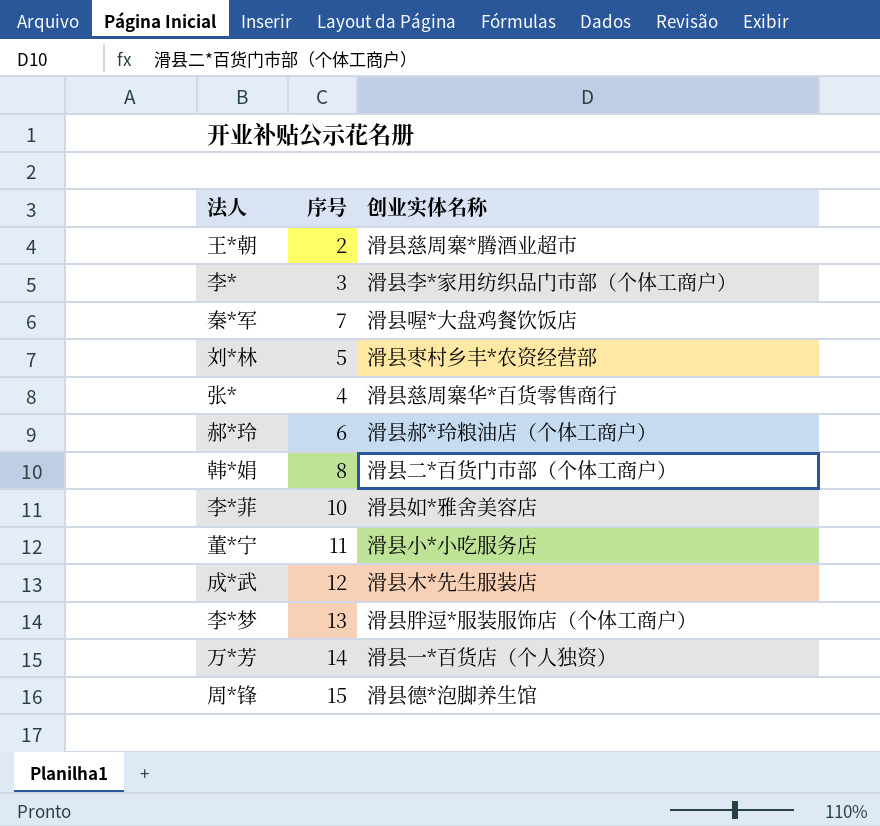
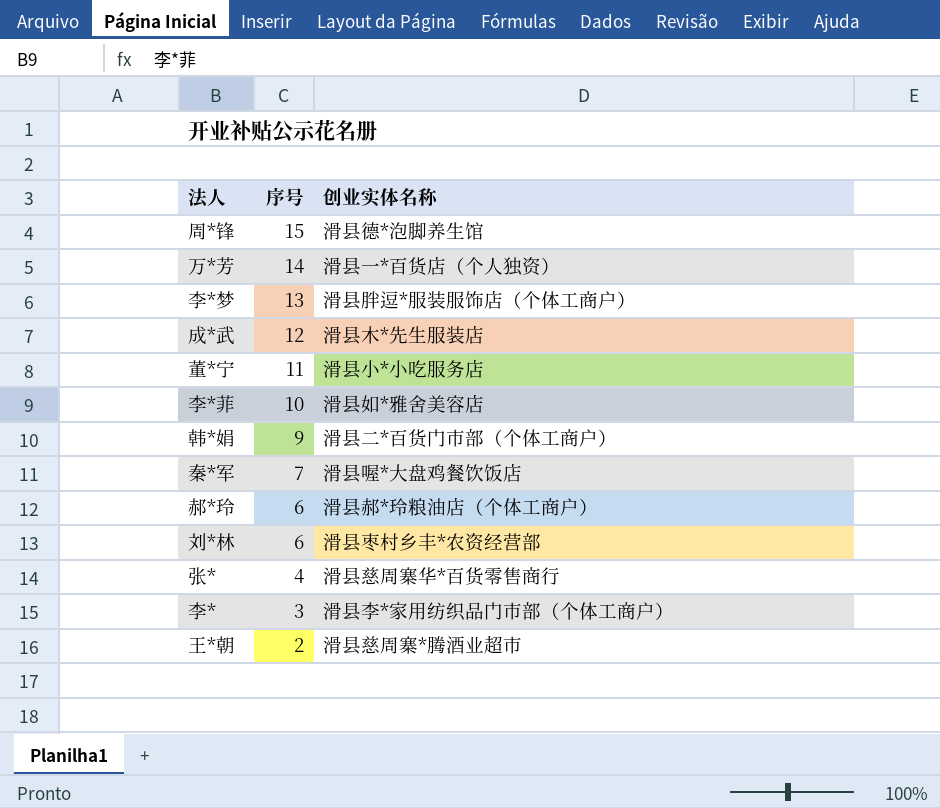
row order: none -> 序号 descending
韩*娟 | 序号: 8 -> 9
刘*林 | 序号: 5 -> 6

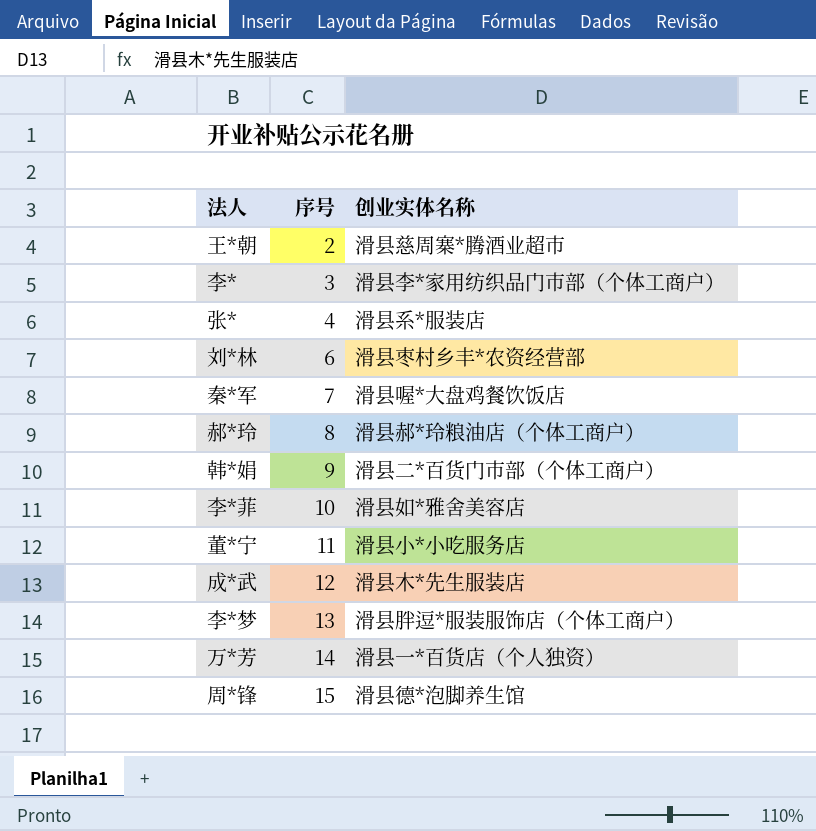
row order: 序号 descending -> 序号 ascending
张* | 创业实体名称: 滑县慈周寨华*百货零售商行 -> 滑县系*服装店
郝*玲 | 序号: 6 -> 8

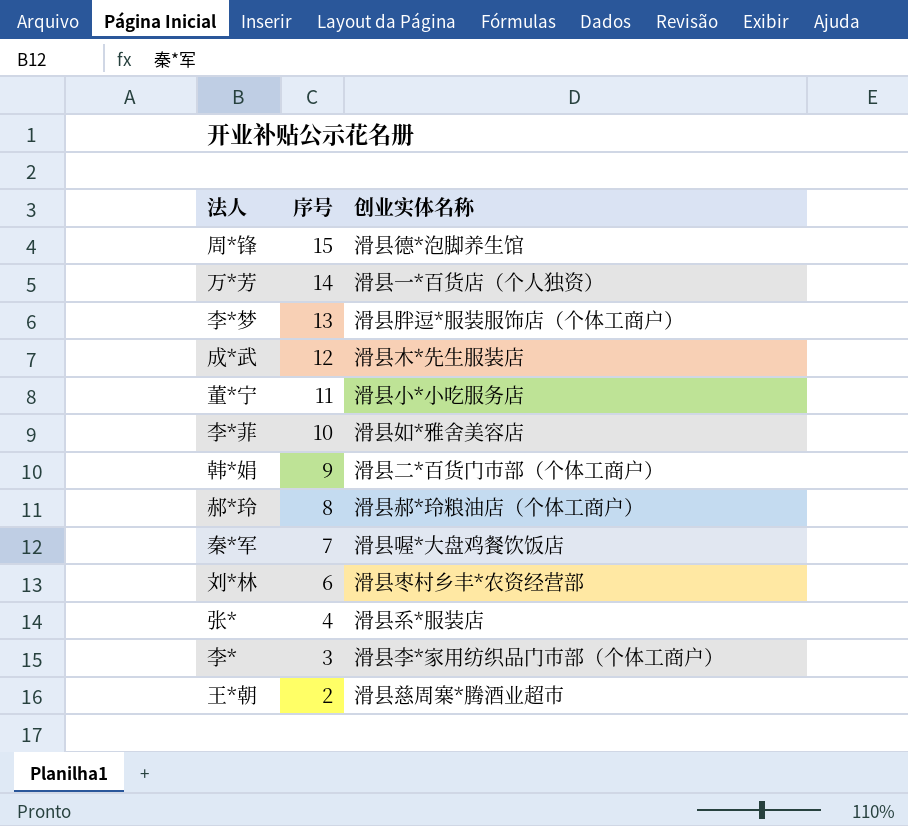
row order: 序号 ascending -> 序号 descending

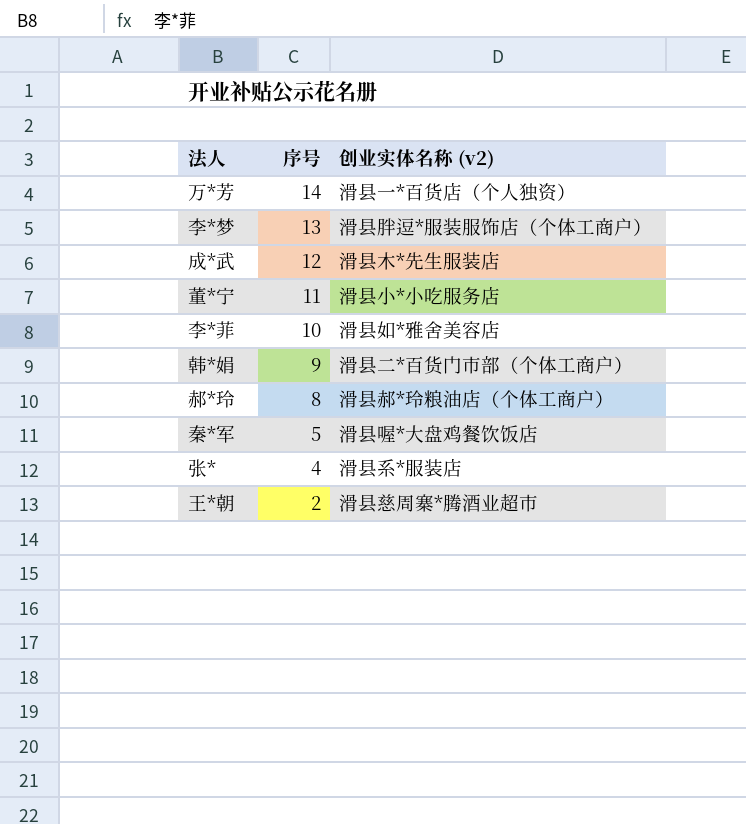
column name: 创业实体名称 -> 创业实体名称 (v2)
row 周*锋: 15 | 滑县德*泡脚养生馆 -> none
row 刘*林: 6 | 滑县枣村乡丰*农资经营部 -> none
row 李*: 3 | 滑县李*家用纺织品门市部（个体工商户） -> none
秦*军 | 序号: 7 -> 5

